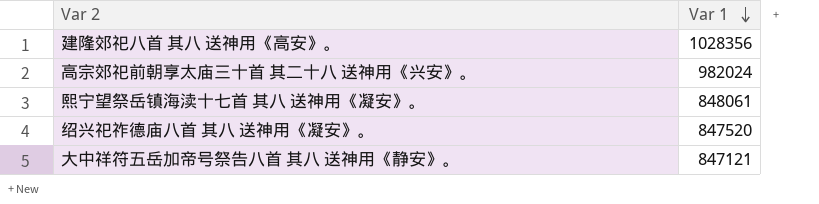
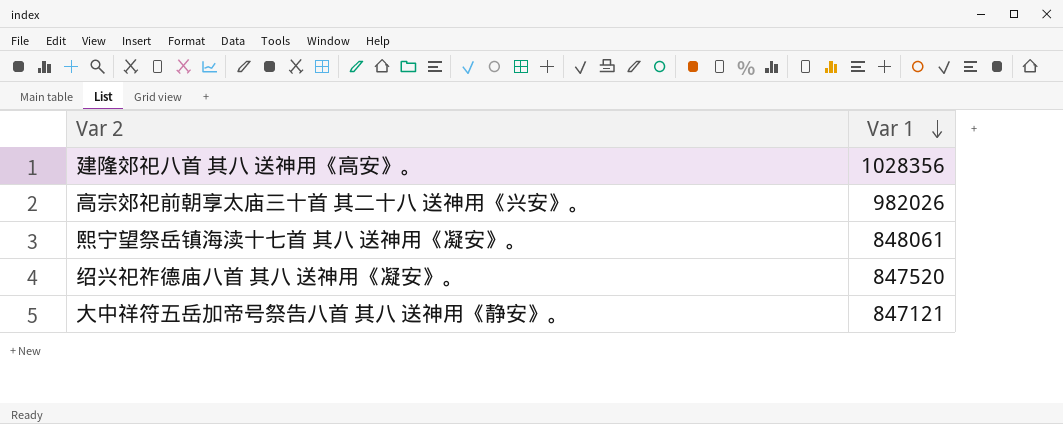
高宗郊祀前朝享太庙三十首 其二十八 送神用《兴安》。 | Var 1: 982024 -> 982026

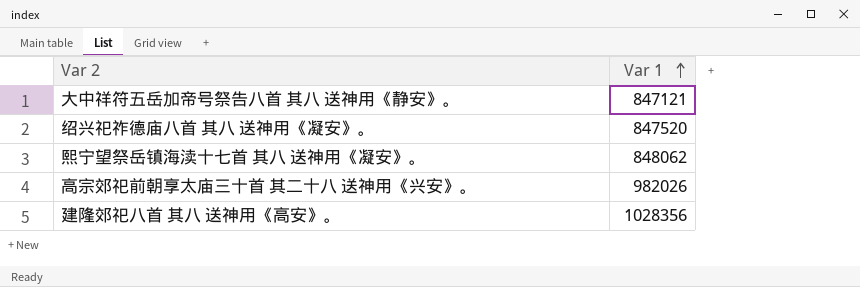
row order: Var 1 descending -> Var 1 ascending
熙宁望祭岳镇海渎十七首 其八 送神用《凝安》。 | Var 1: 848061 -> 848062

